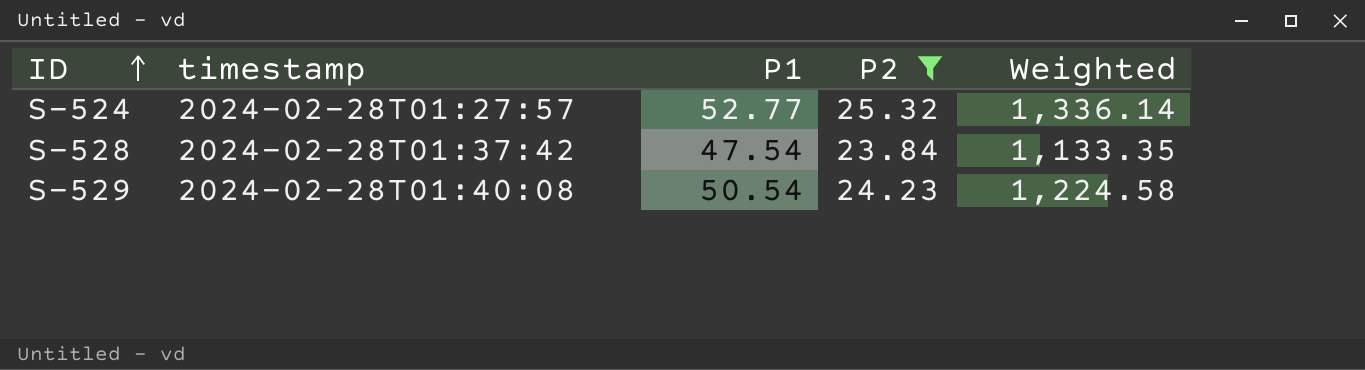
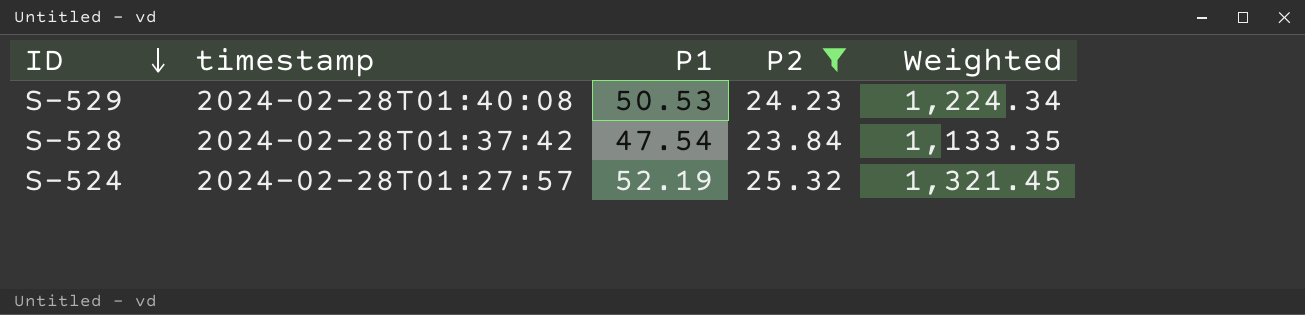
row order: ID ascending -> ID descending
S-529 | P1: 50.54 -> 50.53
S-529 | Weighted: 1,224.58 -> 1,224.34
S-524 | P1: 52.77 -> 52.19
S-524 | Weighted: 1,336.14 -> 1,321.45

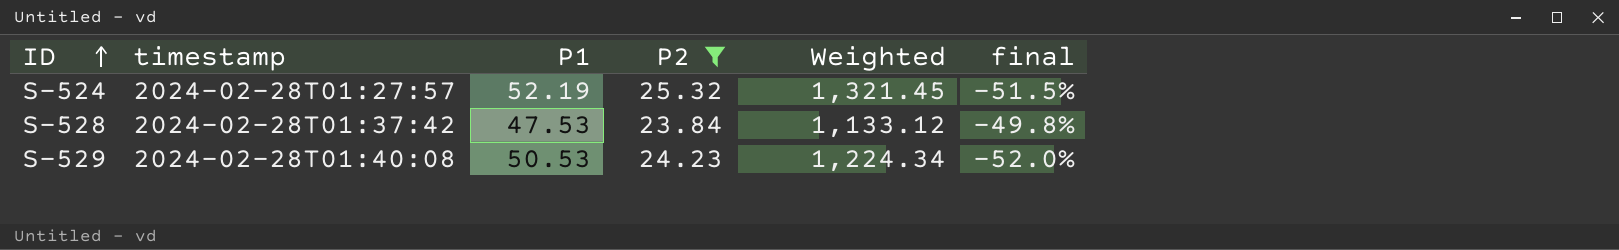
row order: ID descending -> ID ascending
column final | formula: none -> ([P2] - [P1]) / [P1]
S-528 | P1: 47.54 -> 47.53
S-528 | Weighted: 1,133.35 -> 1,133.12

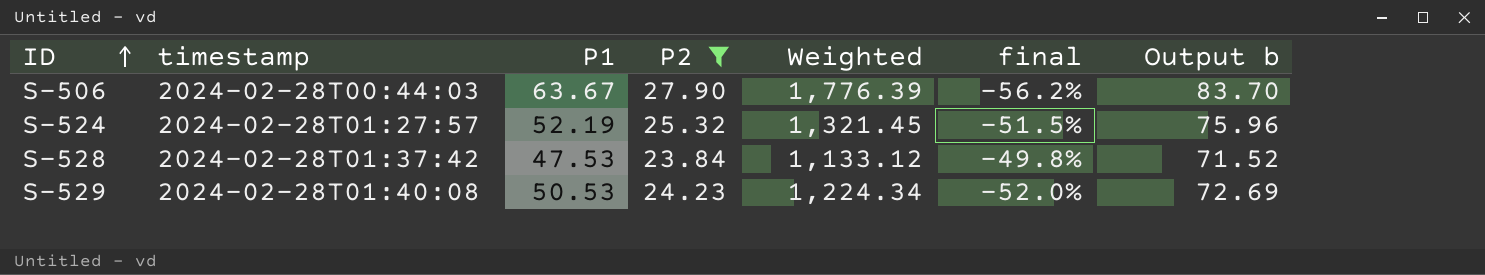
column Output b | formula: none -> [P2] * 3
row S-506: none -> 2024-02-28T00:44:03 | 63.67 | 27.90 | 1,776.39 | -56.2% | 83.70

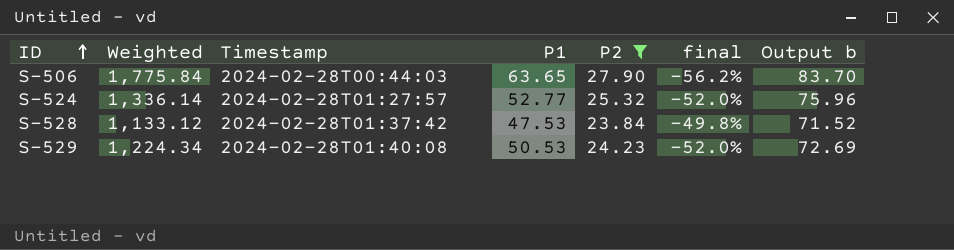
column Weighted | position: 5 -> 2
column name: timestamp -> Timestamp
S-506 | Weighted: 1,776.39 -> 1,775.84
S-506 | P1: 63.67 -> 63.65
S-524 | Weighted: 1,321.45 -> 1,336.14
S-524 | P1: 52.19 -> 52.77
S-524 | final: -51.5% -> -52.0%

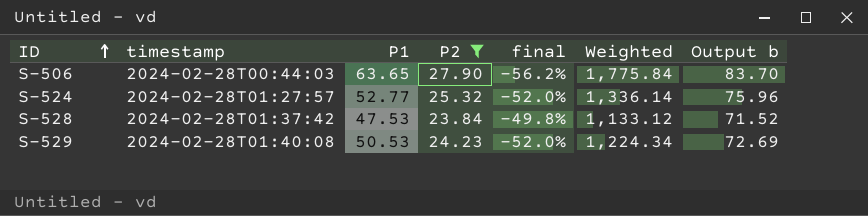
column name: Timestamp -> timestamp
column Weighted | position: 2 -> 6

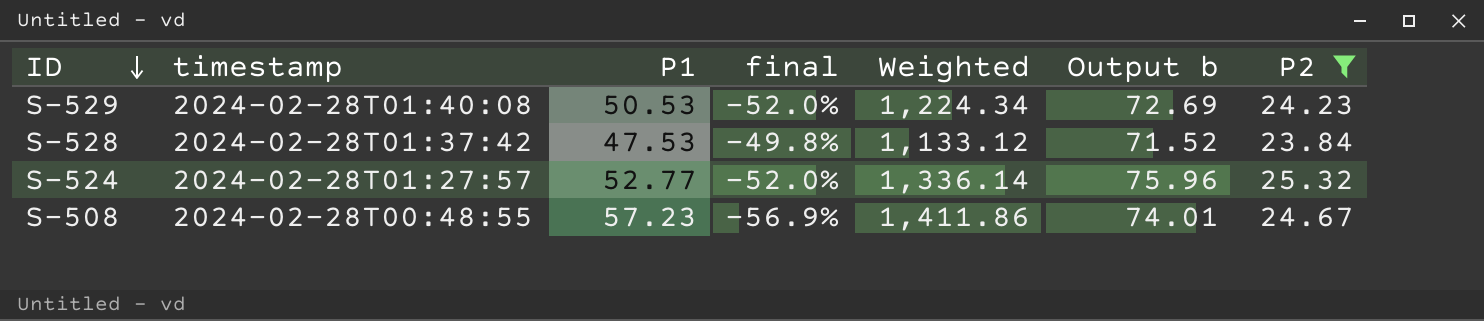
row order: ID ascending -> ID descending
column P2 | position: 4 -> 7
row S-506: 2024-02-28T00:44:03 | 63.65 | 27.90 | -56.2% | 1,775.84 | 83.70 -> none
row S-508: none -> 2024-02-28T00:48:55 | 57.23 | -56.9% | 1,411.86 | 74.01 | 24.67

